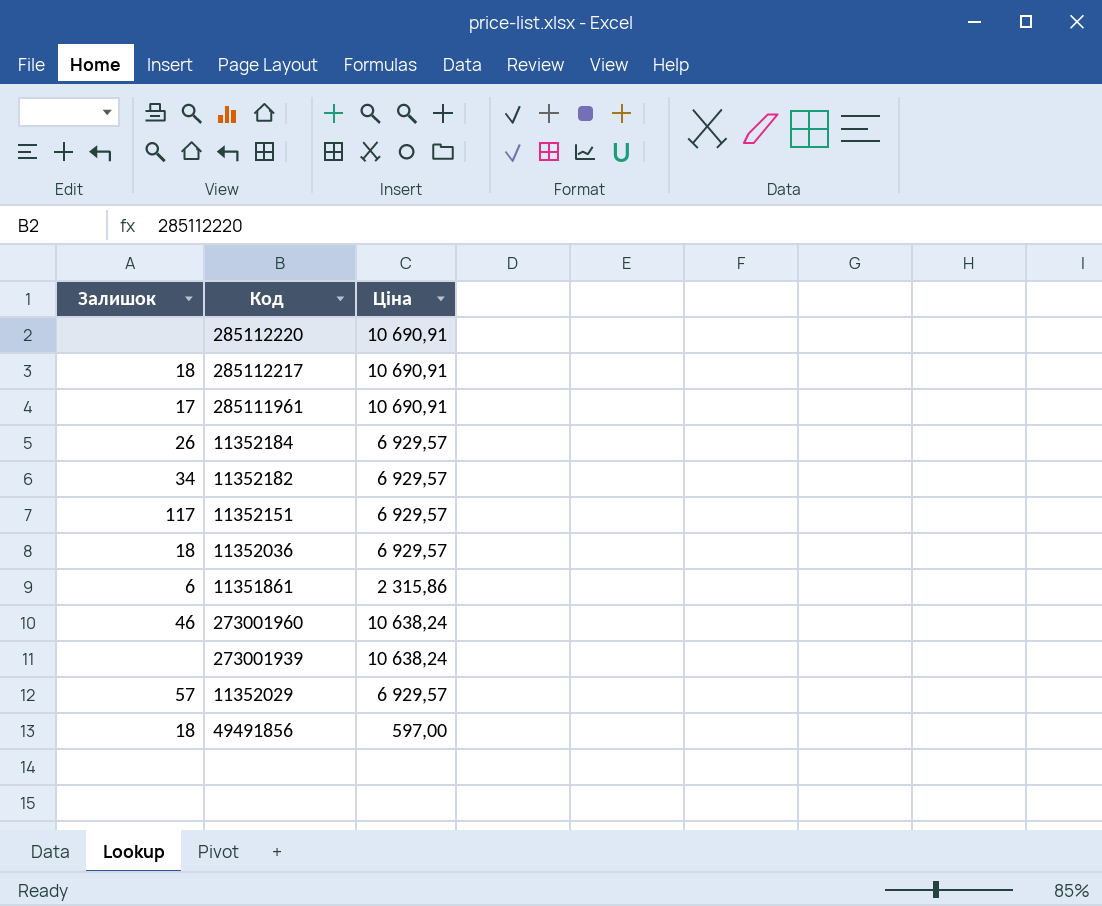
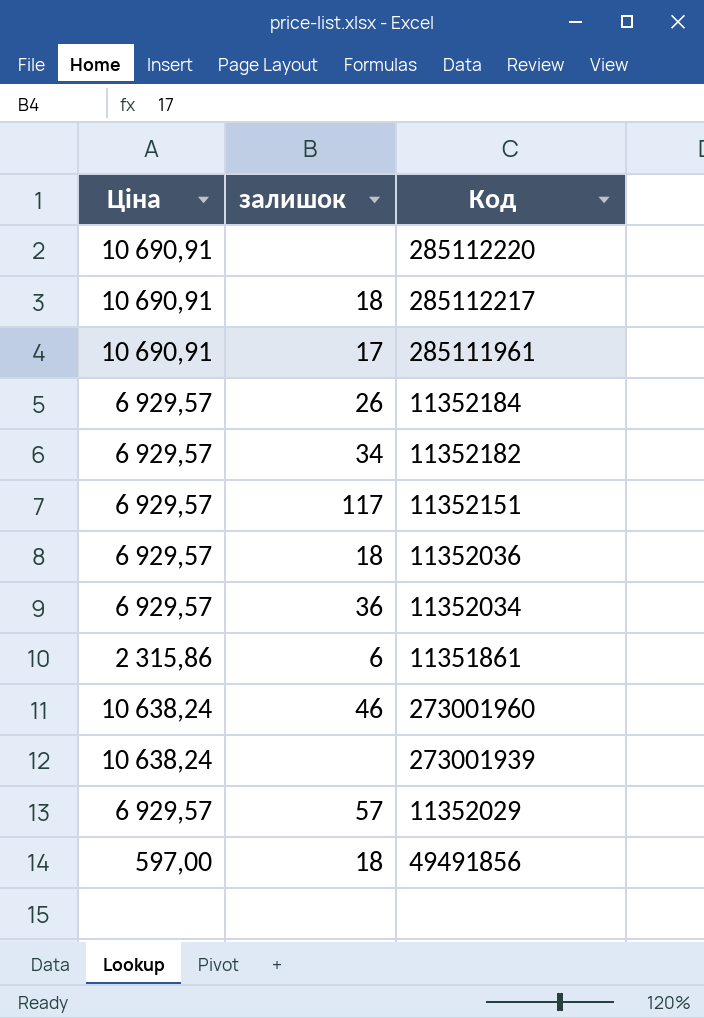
column Ціна | position: 3 -> 1
column name: Залишок -> залишок
row 11352034: none -> 6 929,57 | 36

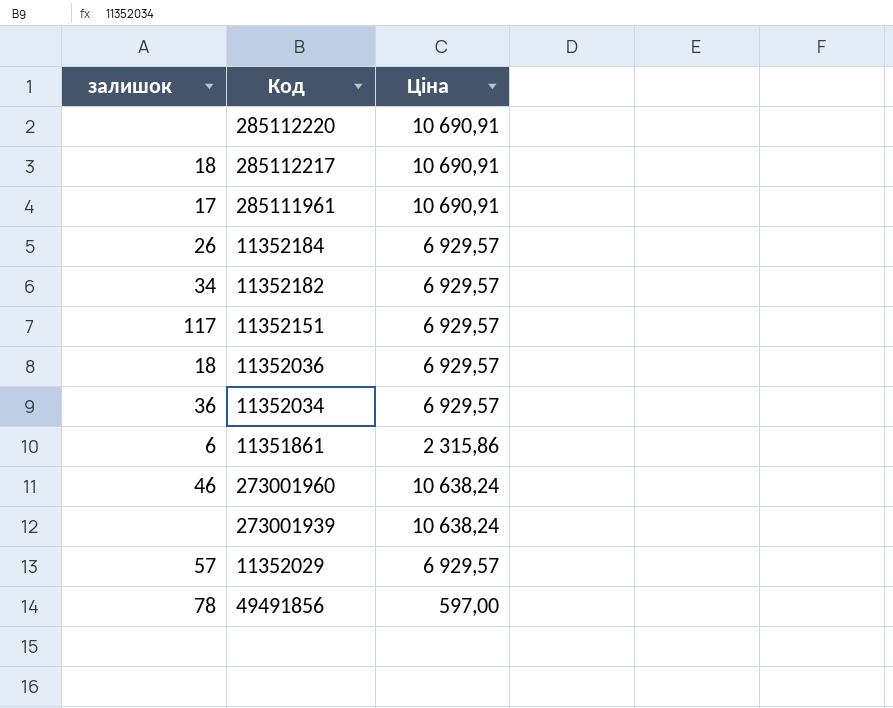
column Ціна | position: 1 -> 3
49491856 | залишок: 18 -> 78

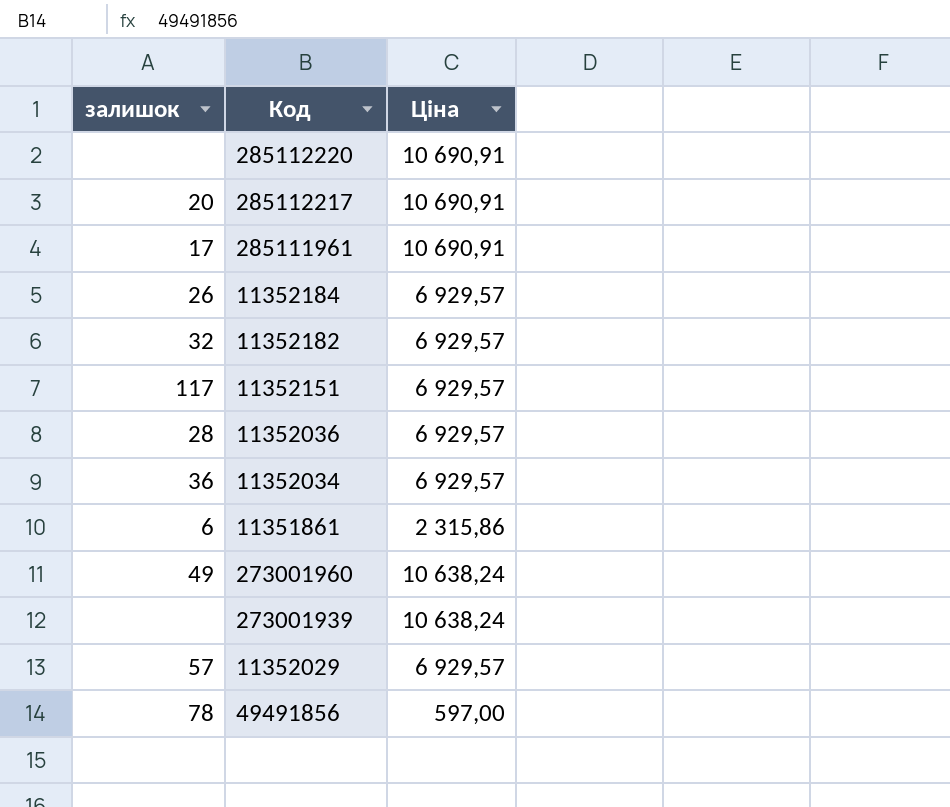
285112217 | залишок: 18 -> 20
11352182 | залишок: 34 -> 32
11352036 | залишок: 18 -> 28
273001960 | залишок: 46 -> 49

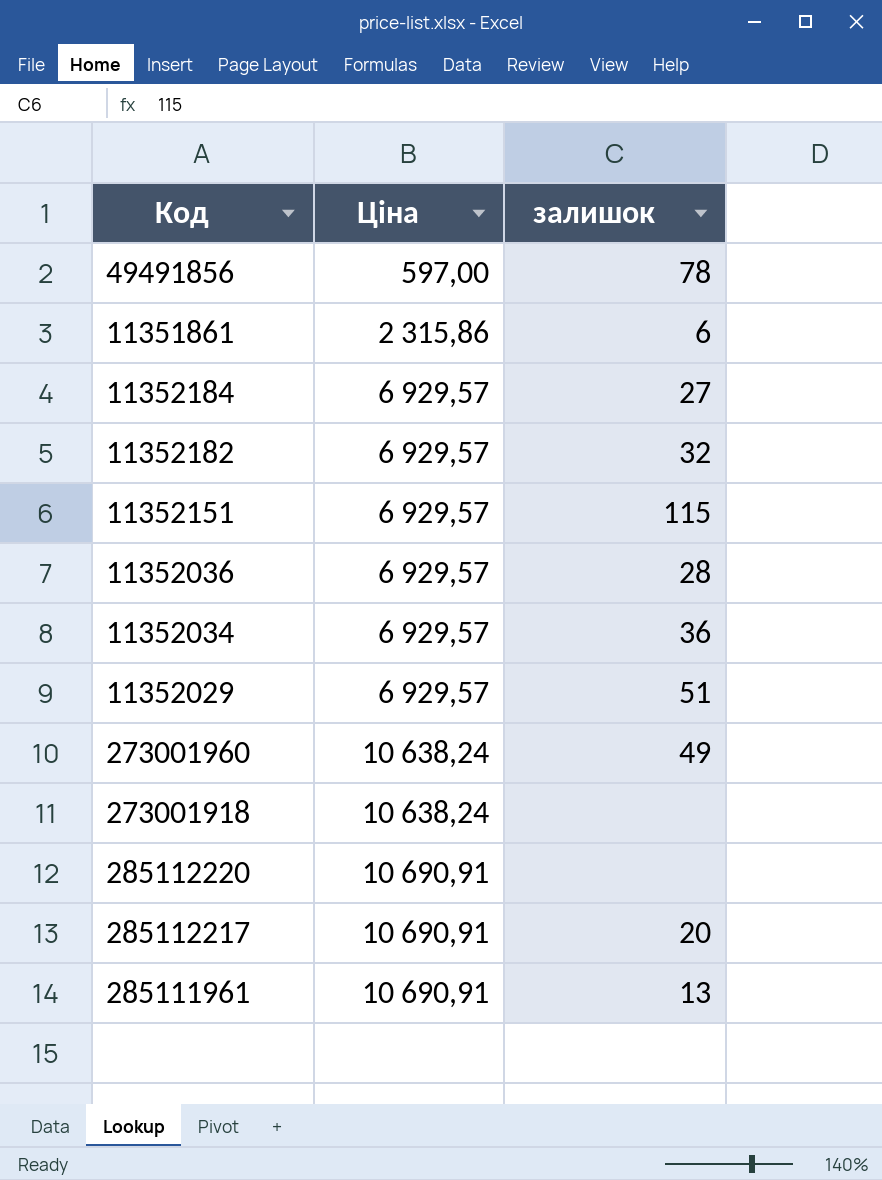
row order: none -> Ціна ascending
column залишок | position: 1 -> 3
row 273001939: none | 10 638,24 -> none
11352184 | залишок: 26 -> 27
11352151 | залишок: 117 -> 115
11352029 | залишок: 57 -> 51
row 273001918: none -> 10 638,24 | none
285111961 | залишок: 17 -> 13

